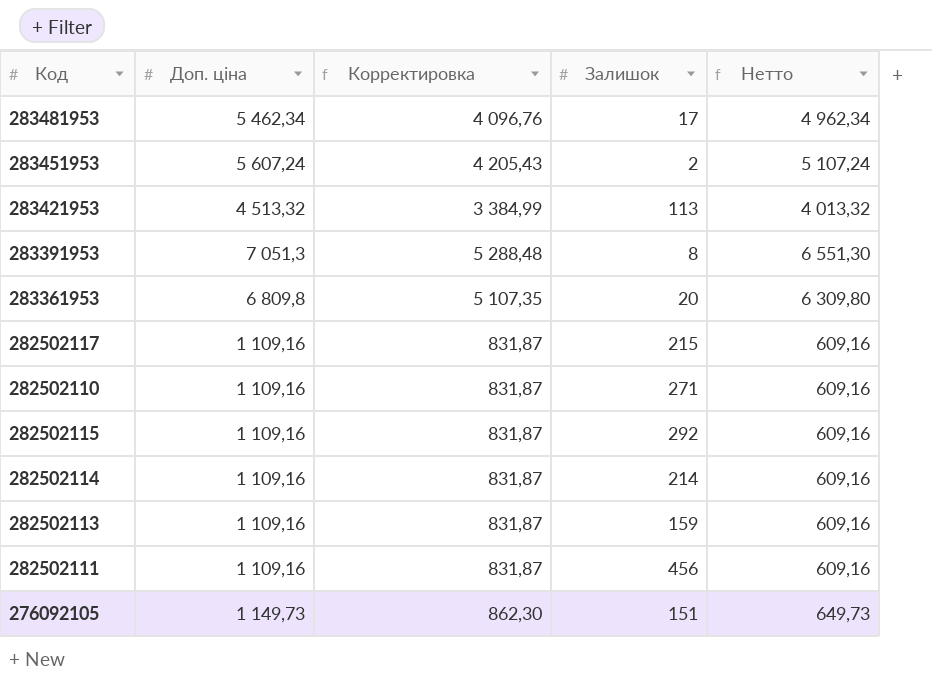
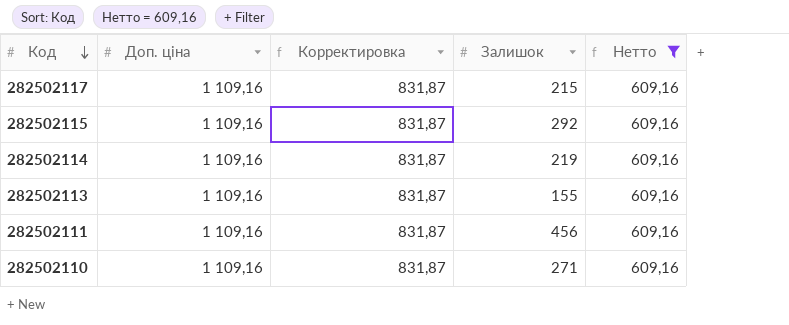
filter: none -> Нетто = 609,16
row order: none -> Код descending
282502114 | Залишок: 214 -> 219
282502113 | Залишок: 159 -> 155

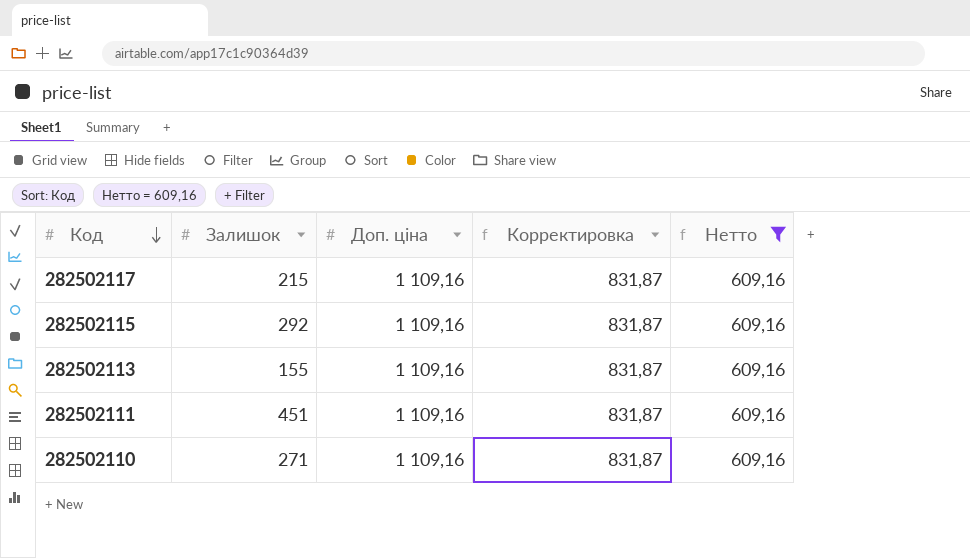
column Залишок | position: 4 -> 2
row 282502114: 1 109,16 | 831,87 | 219 | 609,16 -> none
282502111 | Залишок: 456 -> 451

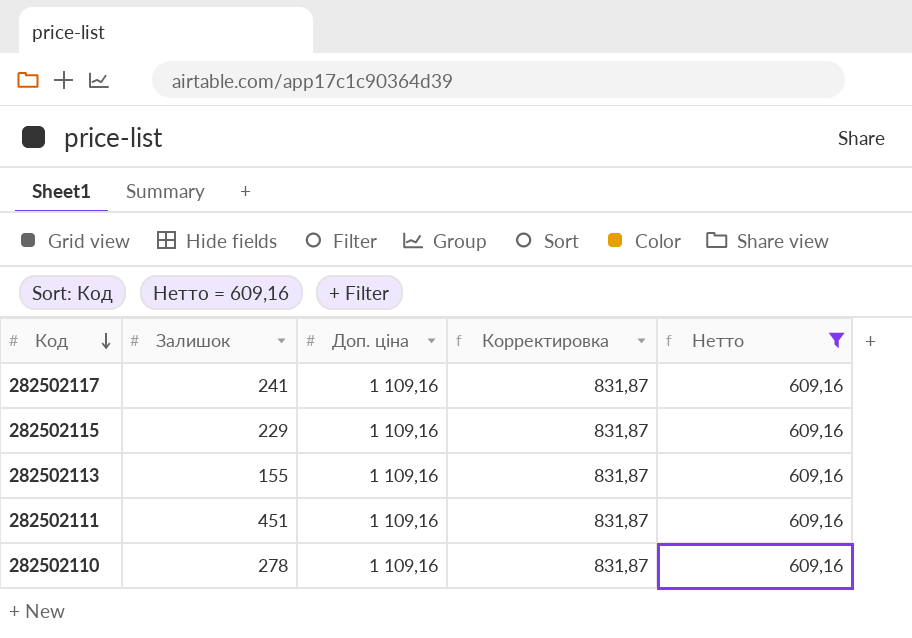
282502117 | Залишок: 215 -> 241
282502115 | Залишок: 292 -> 229
282502110 | Залишок: 271 -> 278

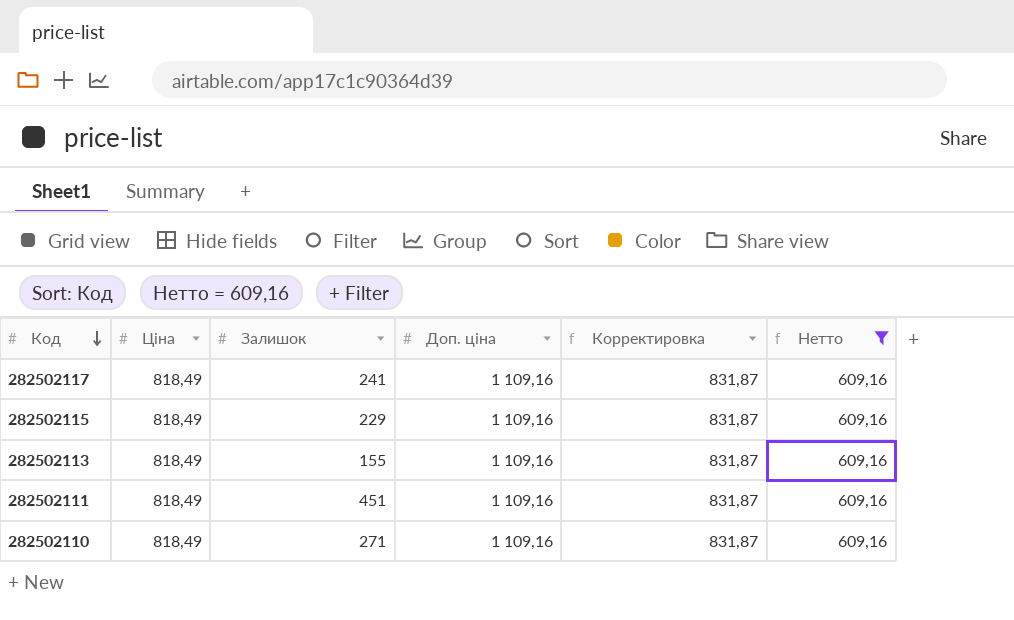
column Ціна | position: none -> 2
282502110 | Залишок: 278 -> 271

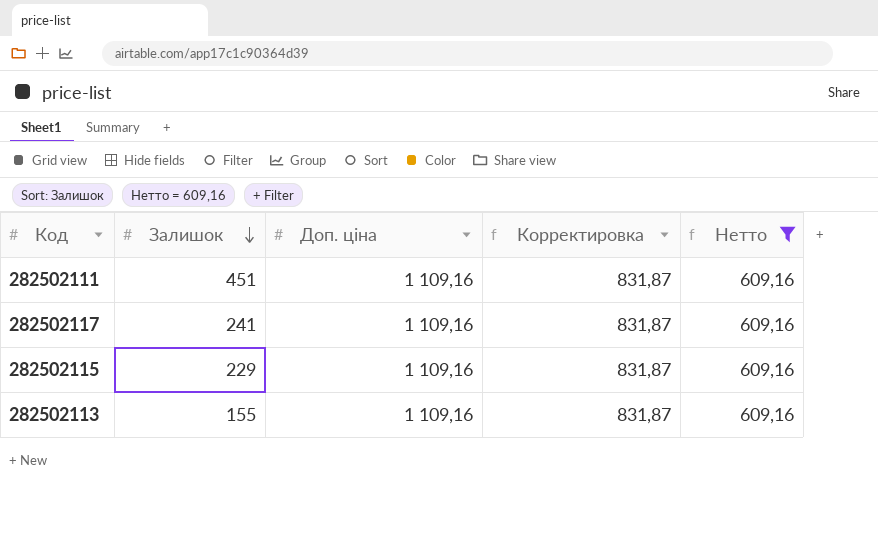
row order: Код descending -> Залишок descending
column Ціна | position: 2 -> none
row 282502110: 818,49 | 271 | 1 109,16 | 831,87 | 609,16 -> none

